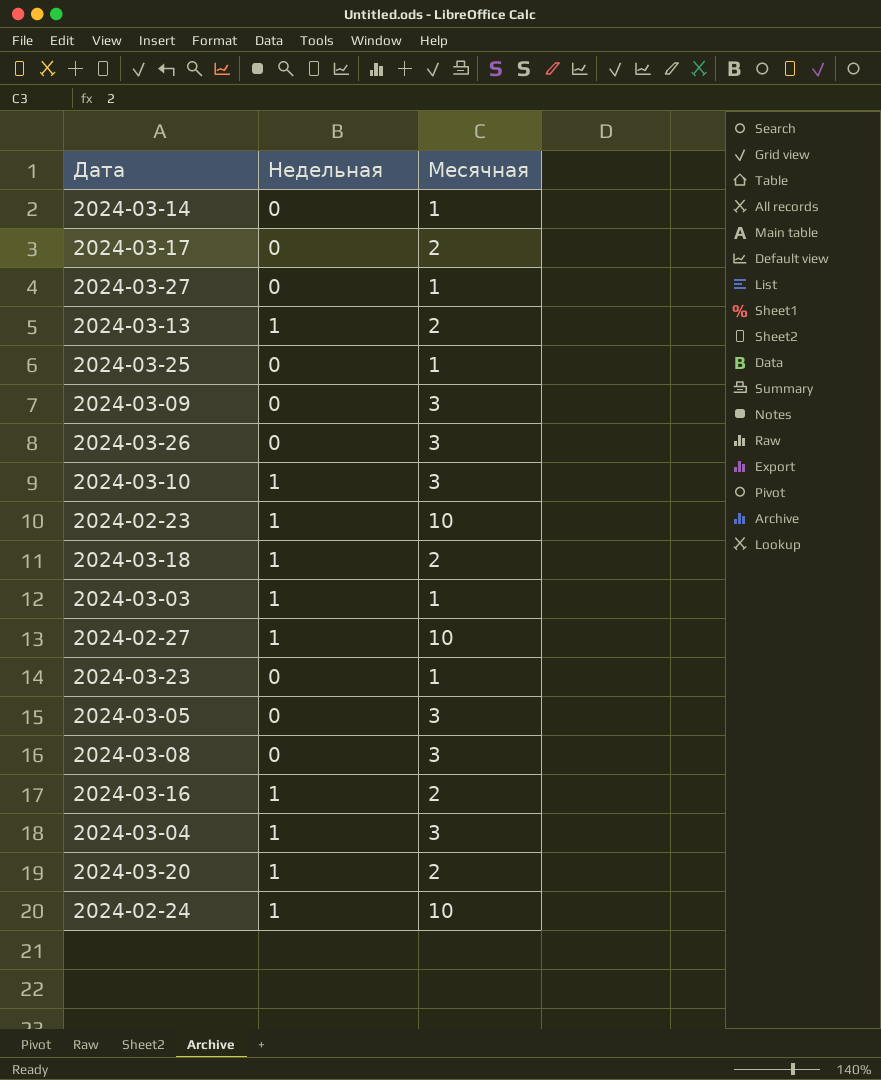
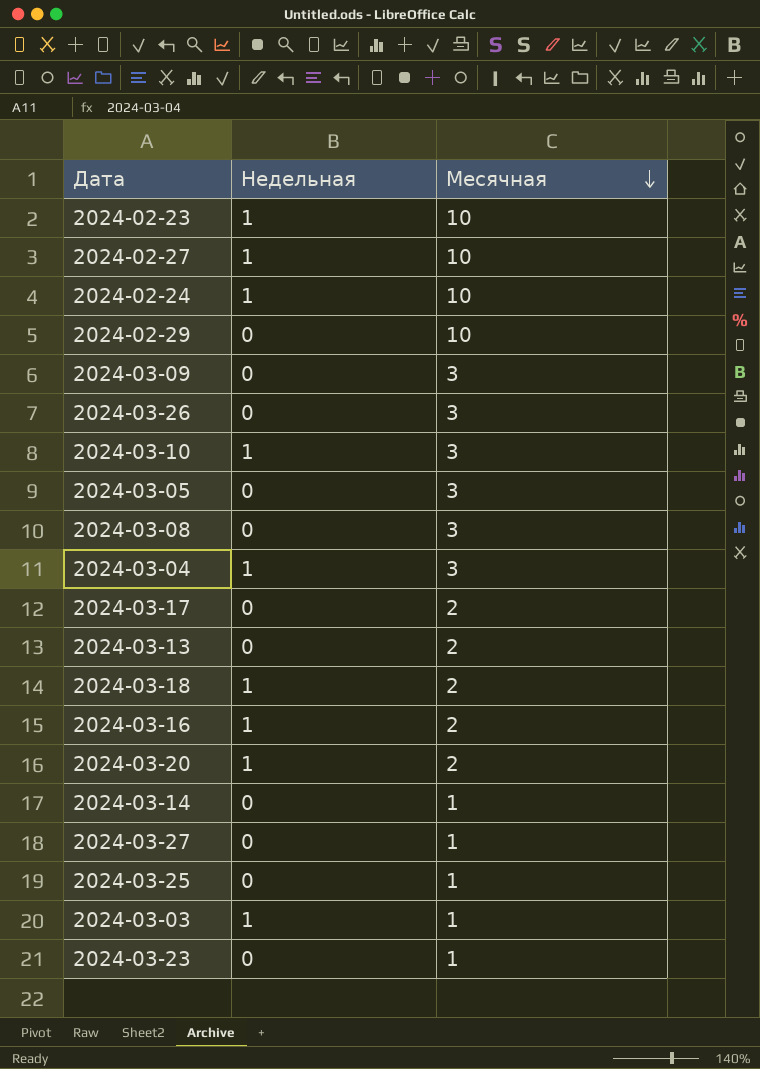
row order: none -> Месячная descending
row 2024-02-29: none -> 0 | 10
2024-03-13 | Недельная: 1 -> 0

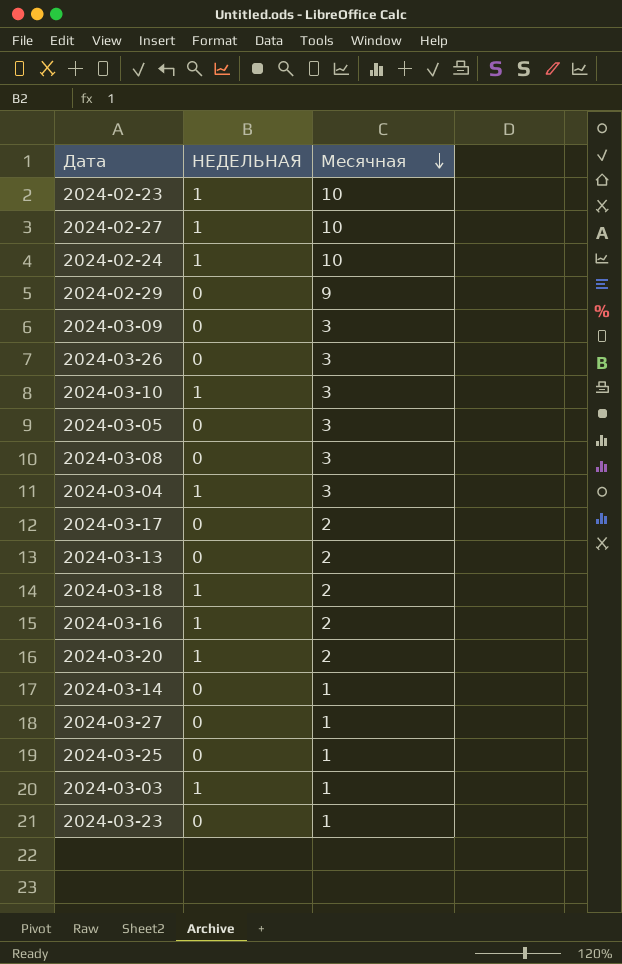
column name: Недельная -> НЕДЕЛЬНАЯ
2024-02-29 | Месячная: 10 -> 9

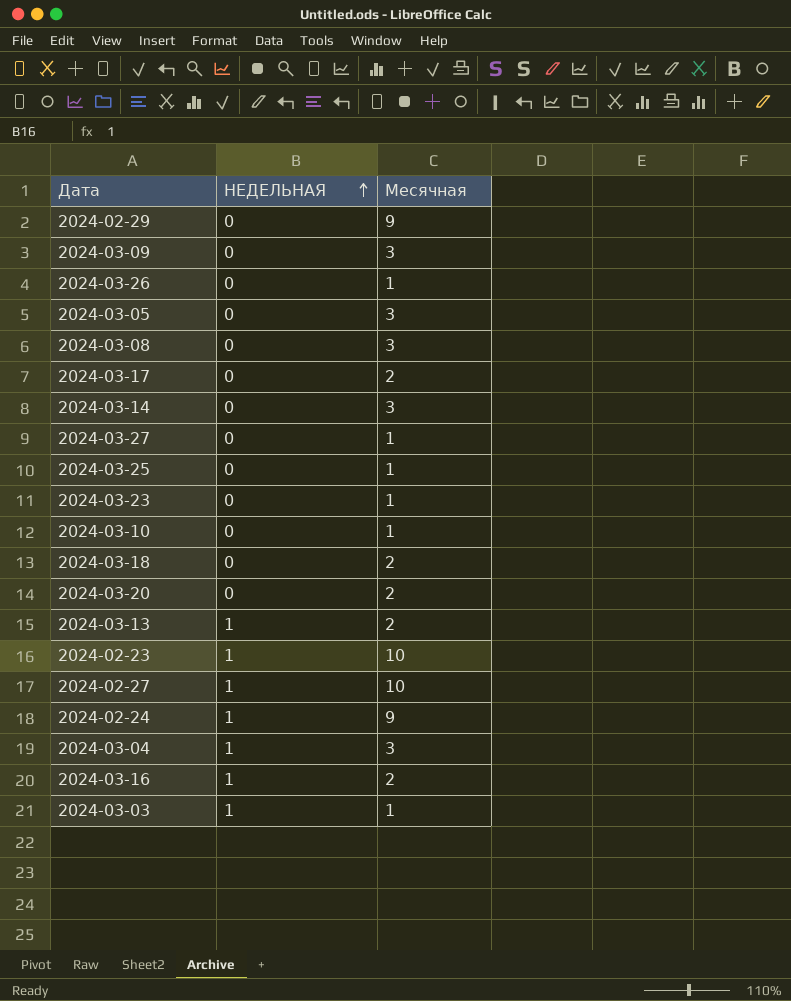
row order: Месячная descending -> НЕДЕЛЬНАЯ ascending
2024-03-26 | Месячная: 3 -> 1
2024-03-14 | Месячная: 1 -> 3
2024-03-10 | НЕДЕЛЬНАЯ: 1 -> 0
2024-03-10 | Месячная: 3 -> 1
2024-03-18 | НЕДЕЛЬНАЯ: 1 -> 0
2024-03-20 | НЕДЕЛЬНАЯ: 1 -> 0
2024-03-13 | НЕДЕЛЬНАЯ: 0 -> 1
2024-02-24 | Месячная: 10 -> 9

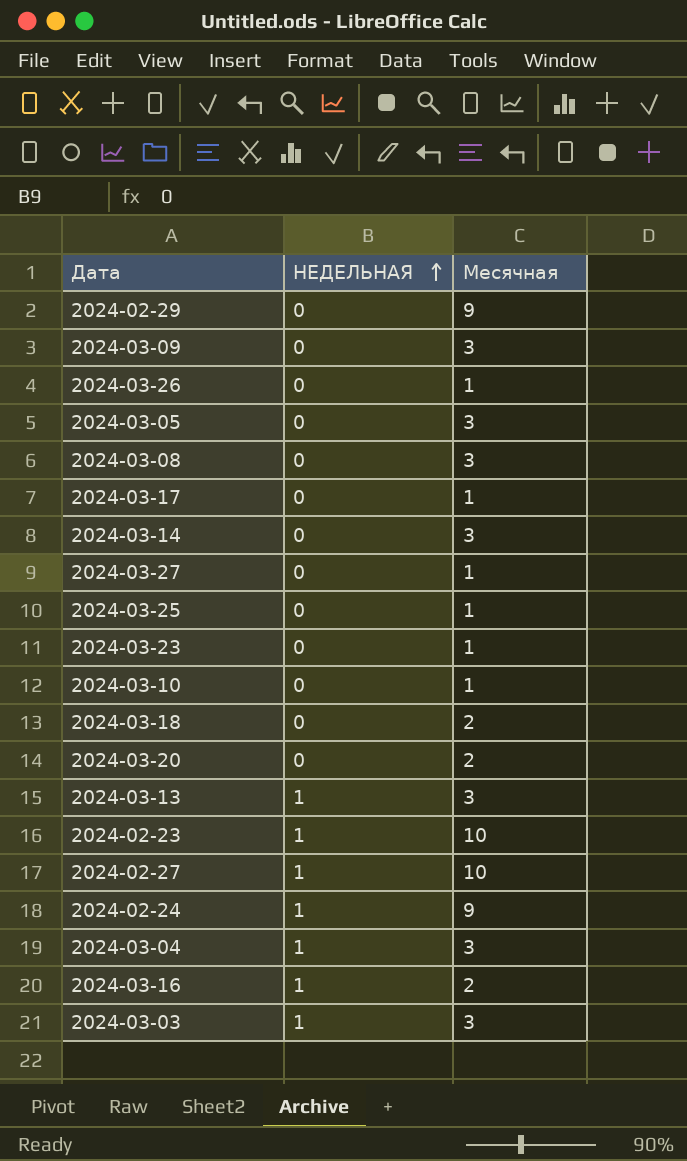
2024-03-17 | Месячная: 2 -> 1
2024-03-13 | Месячная: 2 -> 3
2024-03-03 | Месячная: 1 -> 3

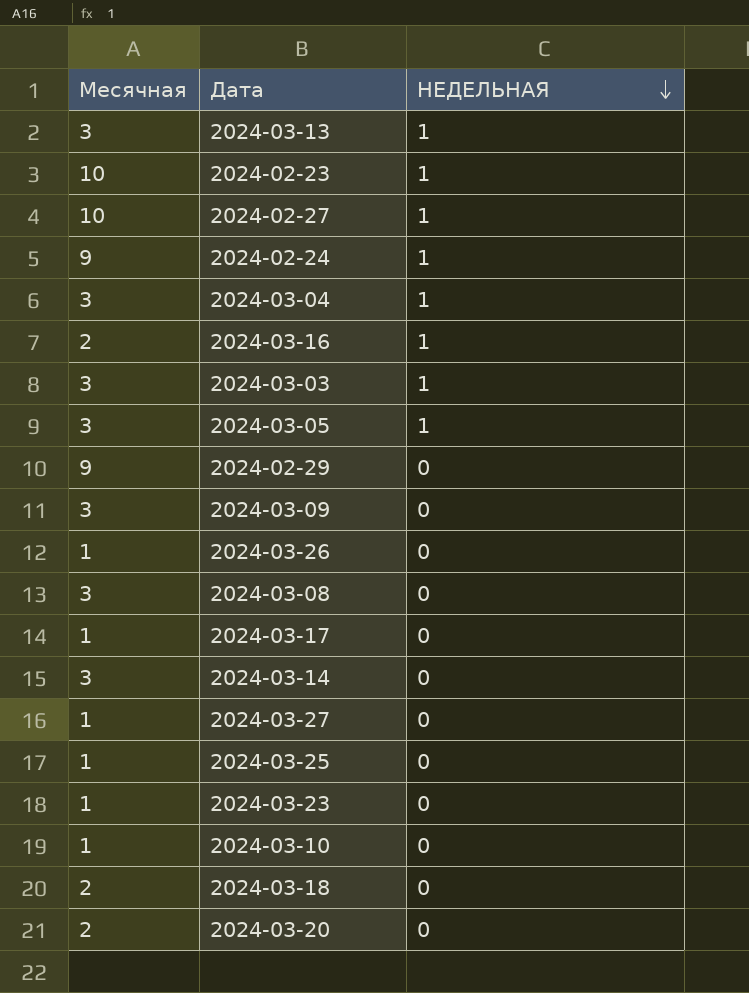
row order: НЕДЕЛЬНАЯ ascending -> НЕДЕЛЬНАЯ descending
column Месячная | position: 3 -> 1
2024-03-05 | НЕДЕЛЬНАЯ: 0 -> 1

